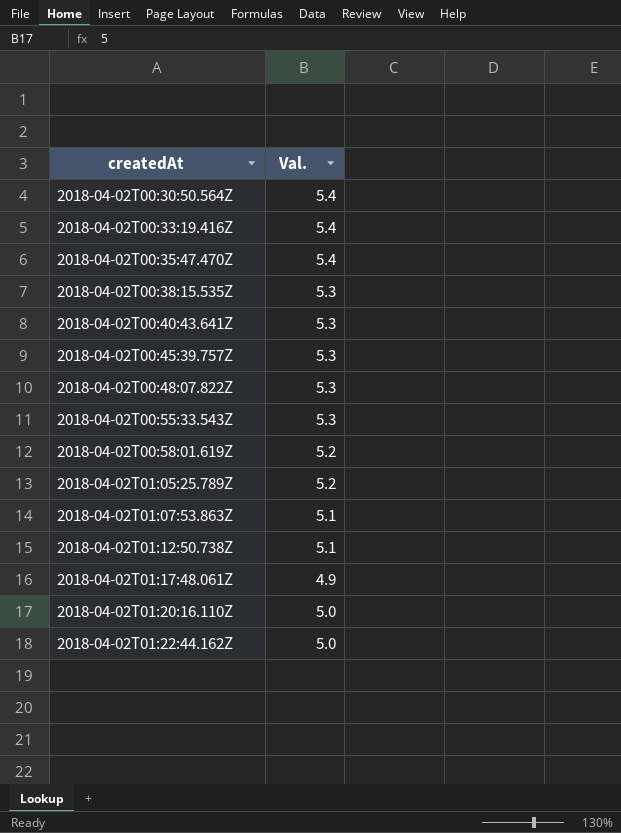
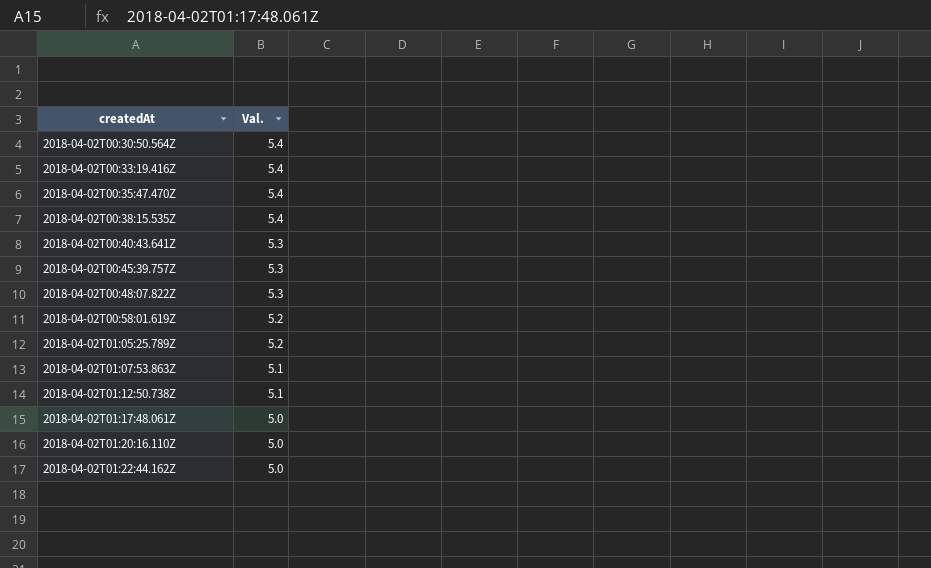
row 2018-04-02T00:55:33.543Z: 5.3 -> none
2018-04-02T00:38:15.535Z | Val.: 5.3 -> 5.4
2018-04-02T01:17:48.061Z | Val.: 4.9 -> 5.0

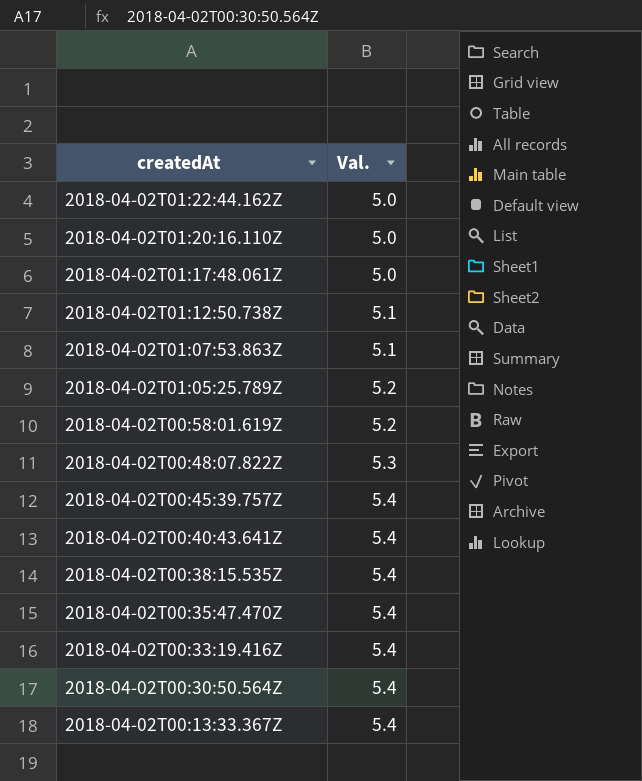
row order: createdAt ascending -> createdAt descending
2018-04-02T00:45:39.757Z | Val.: 5.3 -> 5.4
2018-04-02T00:40:43.641Z | Val.: 5.3 -> 5.4
row 2018-04-02T00:13:33.367Z: none -> 5.4

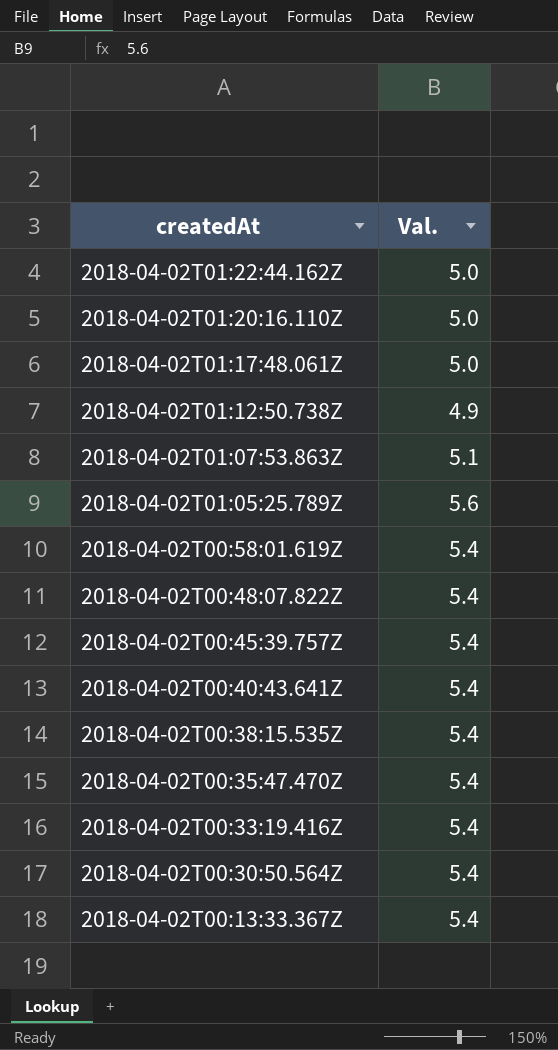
2018-04-02T01:12:50.738Z | Val.: 5.1 -> 4.9
2018-04-02T01:05:25.789Z | Val.: 5.2 -> 5.6
2018-04-02T00:58:01.619Z | Val.: 5.2 -> 5.4
2018-04-02T00:48:07.822Z | Val.: 5.3 -> 5.4

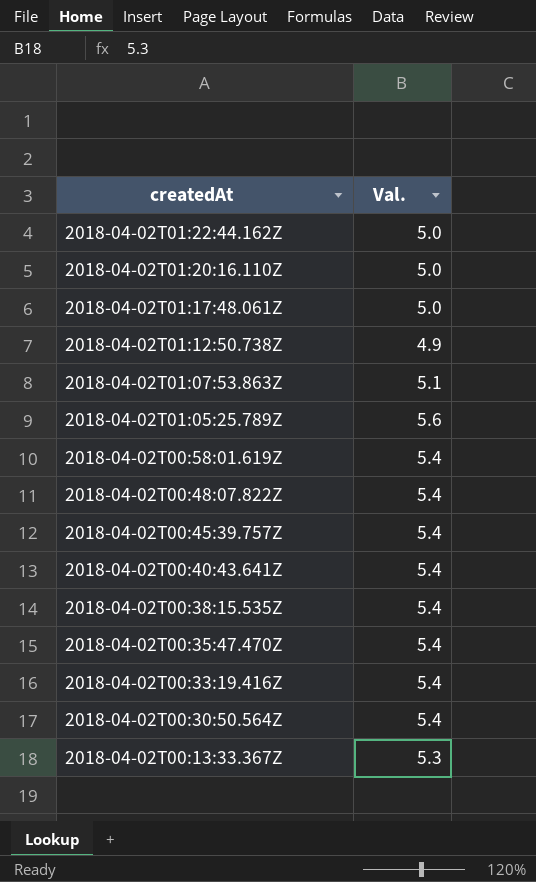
2018-04-02T00:13:33.367Z | Val.: 5.4 -> 5.3

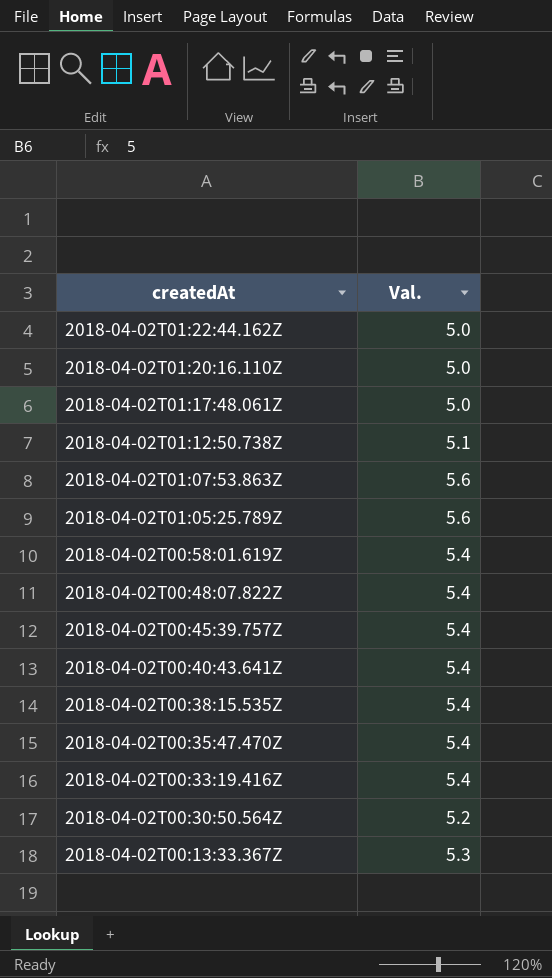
2018-04-02T01:12:50.738Z | Val.: 4.9 -> 5.1
2018-04-02T01:07:53.863Z | Val.: 5.1 -> 5.6
2018-04-02T00:30:50.564Z | Val.: 5.4 -> 5.2

